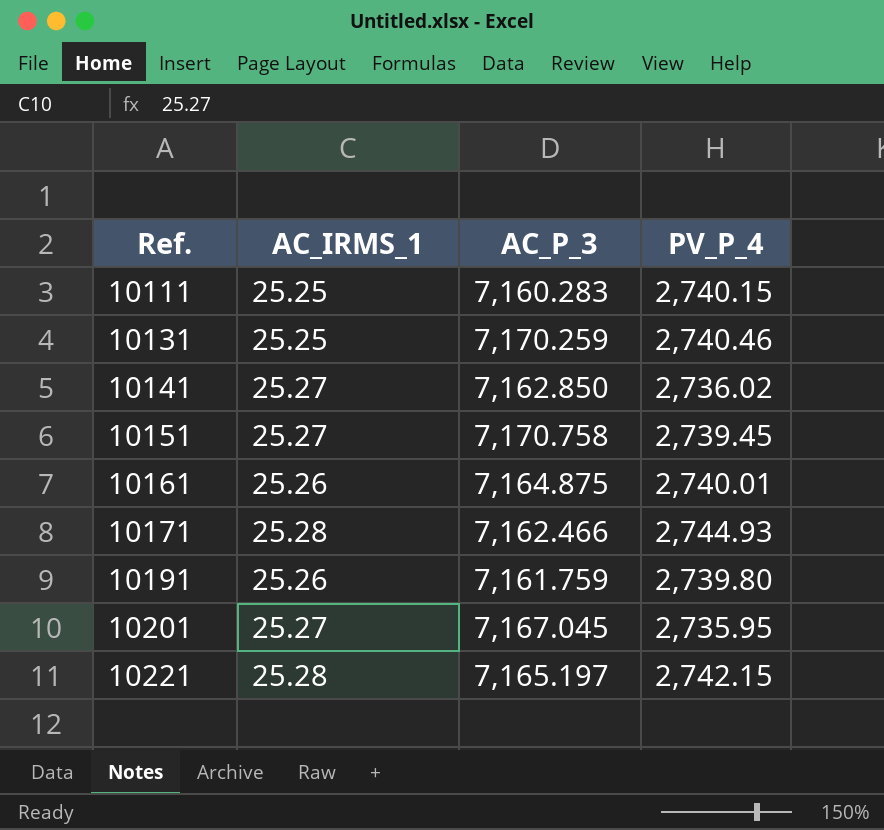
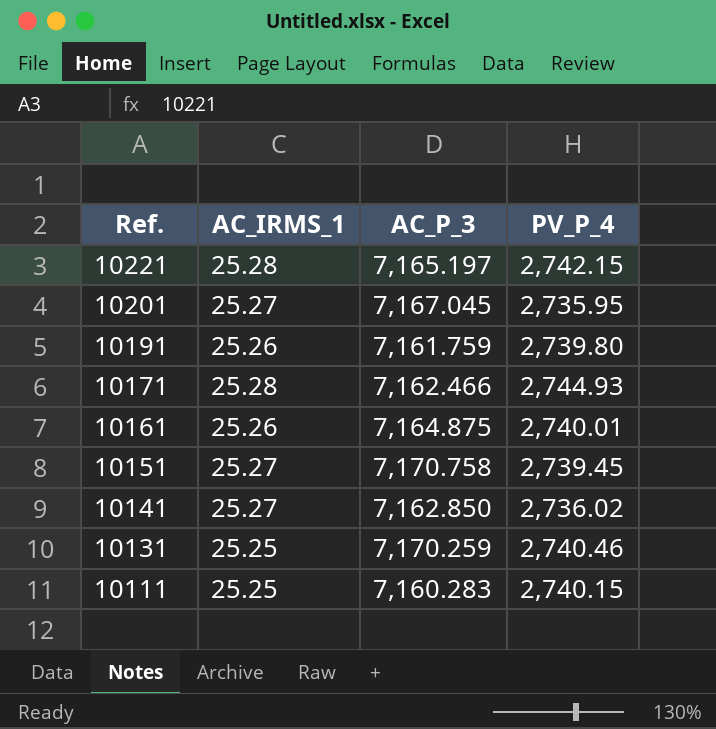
row order: Ref. ascending -> Ref. descending

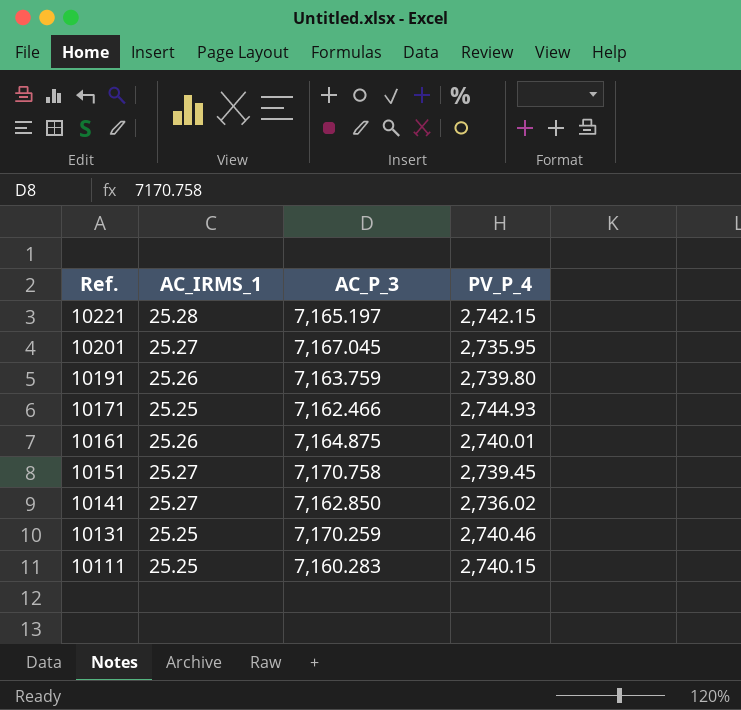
10191 | AC_P_3: 7,161.759 -> 7,163.759
10171 | AC_IRMS_1: 25.28 -> 25.25

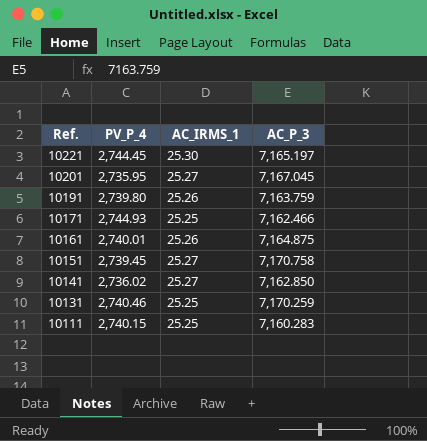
column PV_P_4 | position: 4 -> 2
10221 | PV_P_4: 2,742.15 -> 2,744.45
10221 | AC_IRMS_1: 25.28 -> 25.30

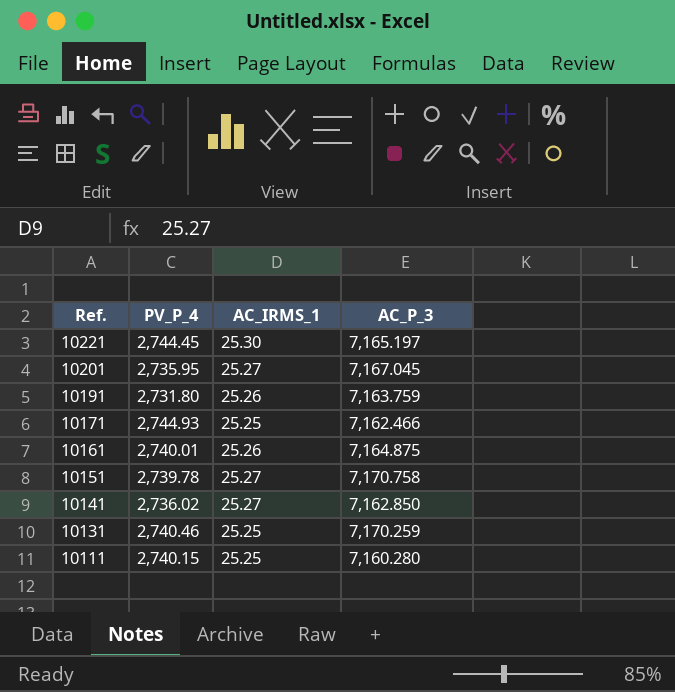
10191 | PV_P_4: 2,739.80 -> 2,731.80
10151 | PV_P_4: 2,739.45 -> 2,739.78
10111 | AC_P_3: 7,160.283 -> 7,160.280

